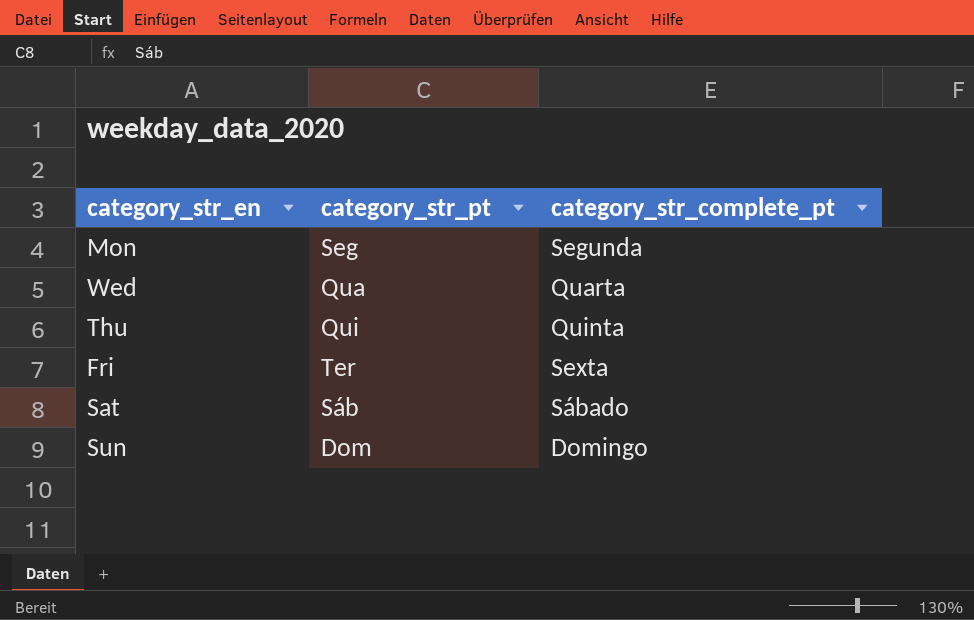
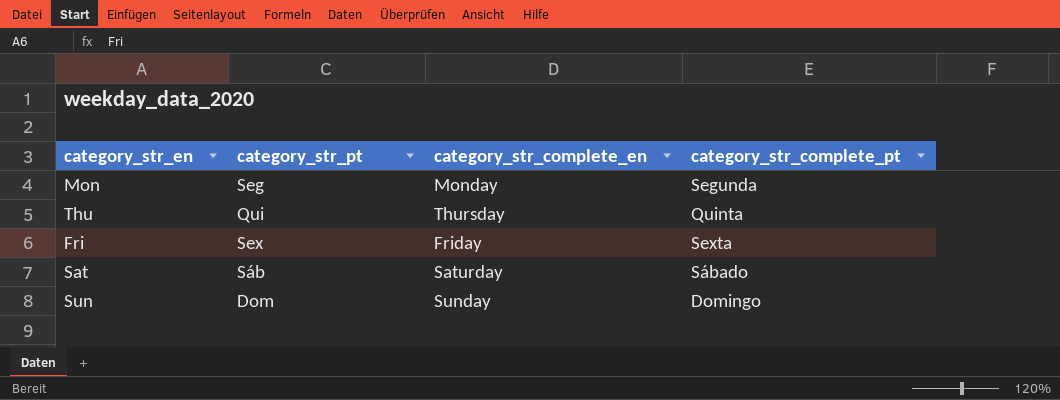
column category_str_complete_en | position: none -> 3
row Wed: Qua | Quarta -> none
Fri | category_str_pt: Ter -> Sex

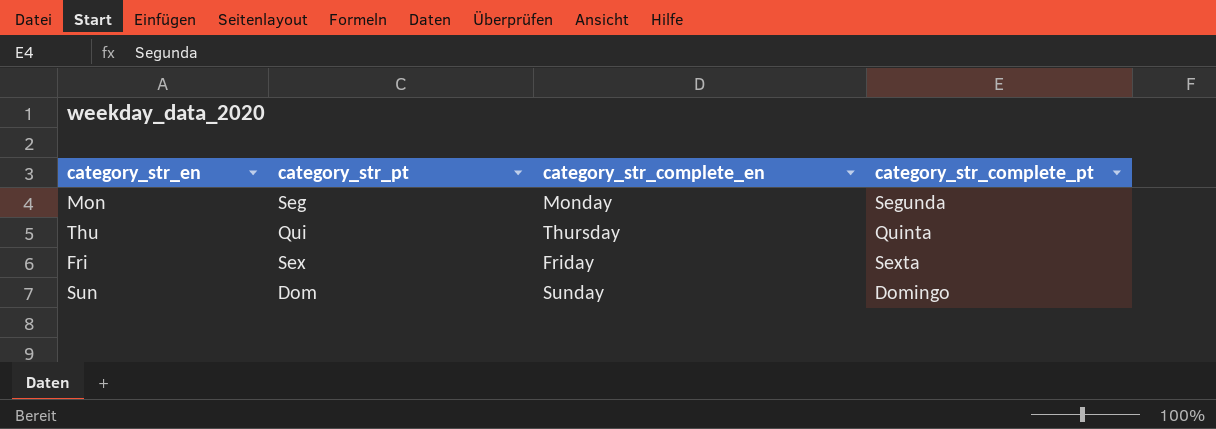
row Sat: Sáb | Saturday | Sábado -> none

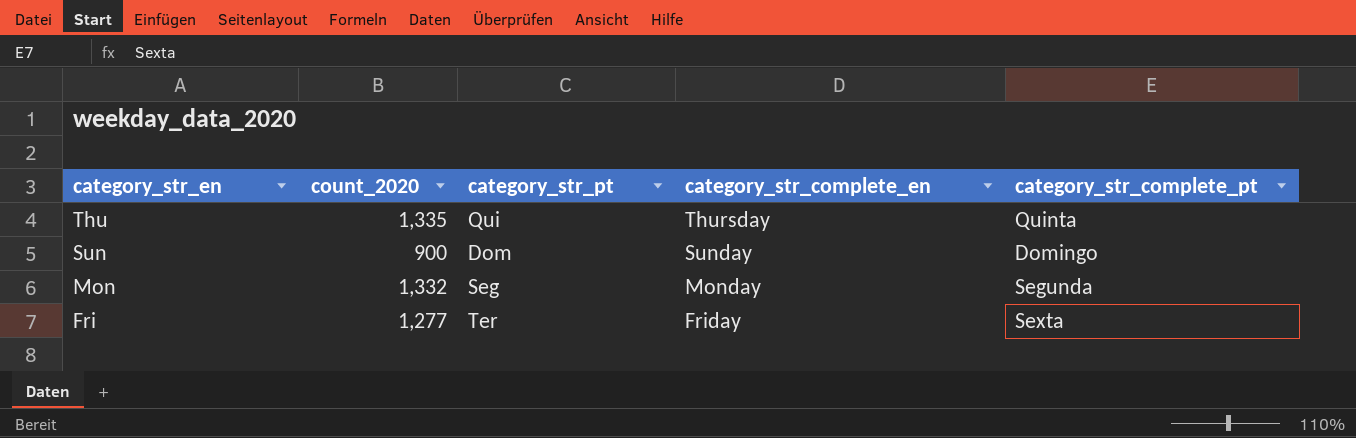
row order: none -> category_str_en descending
column count_2020 | position: none -> 2
Fri | category_str_pt: Sex -> Ter

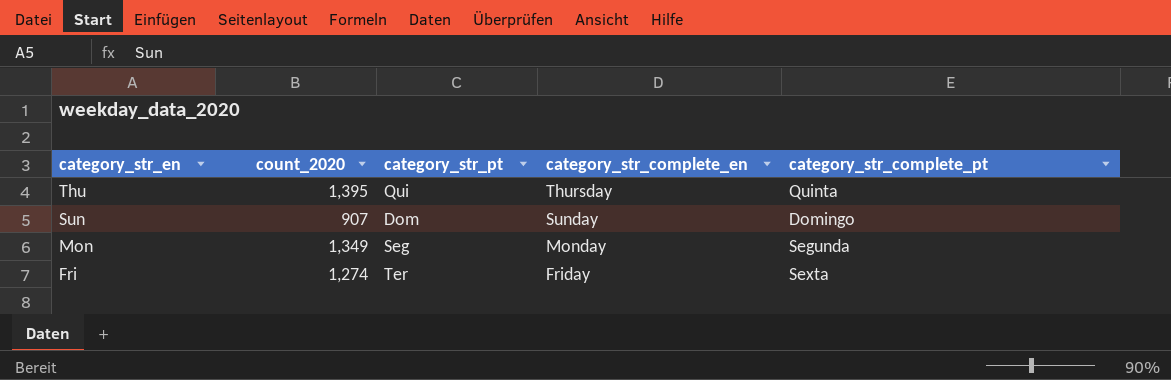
Thu | count_2020: 1,335 -> 1,395
Sun | count_2020: 900 -> 907
Mon | count_2020: 1,332 -> 1,349
Fri | count_2020: 1,277 -> 1,274

